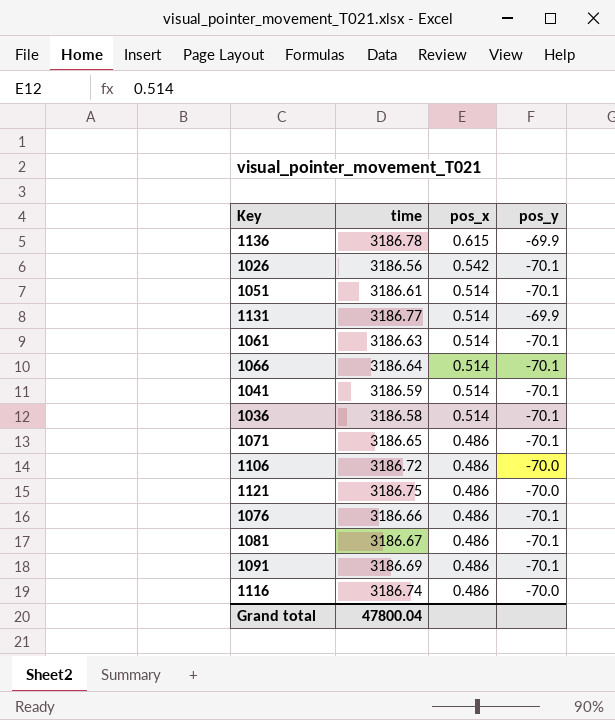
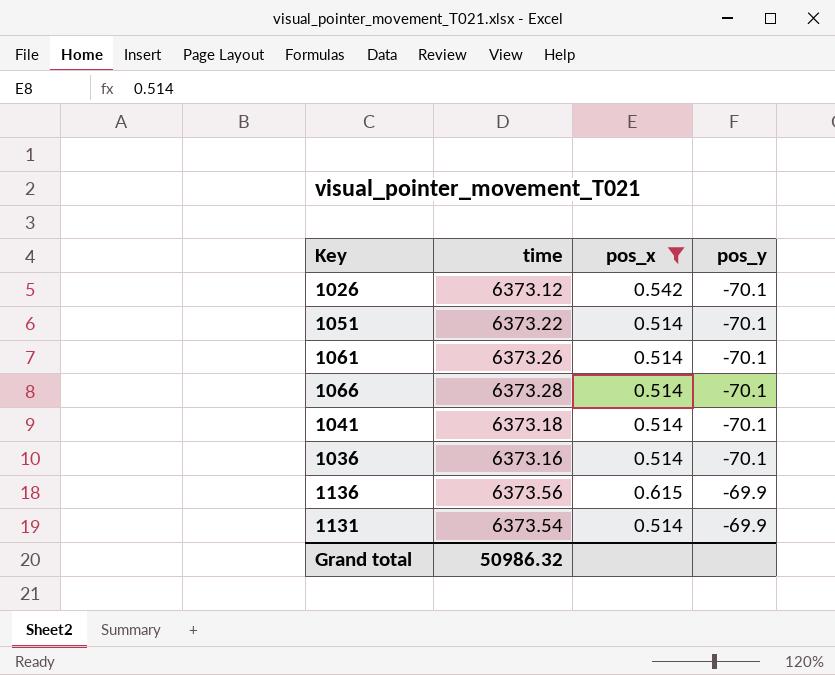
filter: none -> pos_x != 0.486
row order: pos_x descending -> pos_y ascending
1026 | time: 3186.56 -> 6373.12
1051 | time: 3186.61 -> 6373.22
1061 | time: 3186.63 -> 6373.26
1066 | time: 3186.64 -> 6373.28
1041 | time: 3186.59 -> 6373.18
1036 | time: 3186.58 -> 6373.16
1136 | time: 3186.78 -> 6373.56
1131 | time: 3186.77 -> 6373.54
Grand total | time: 47800.04 -> 50986.32

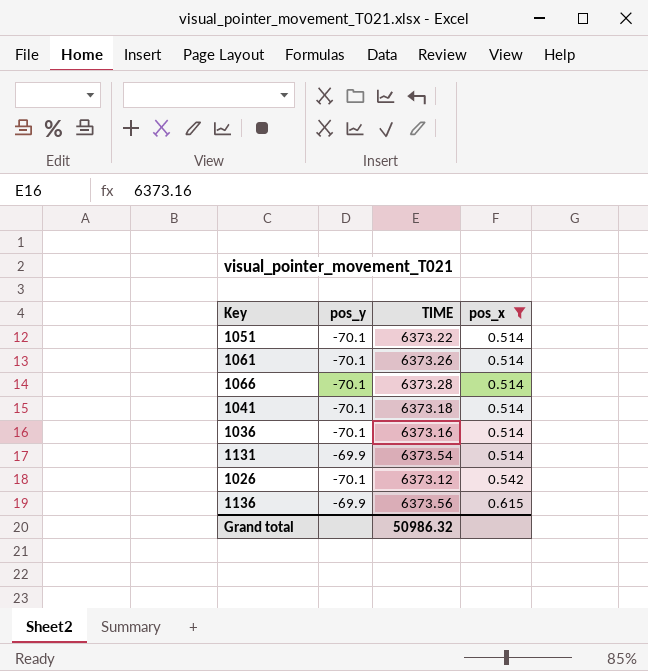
row order: pos_y ascending -> pos_x ascending
column pos_y | position: 4 -> 2
column name: time -> TIME

